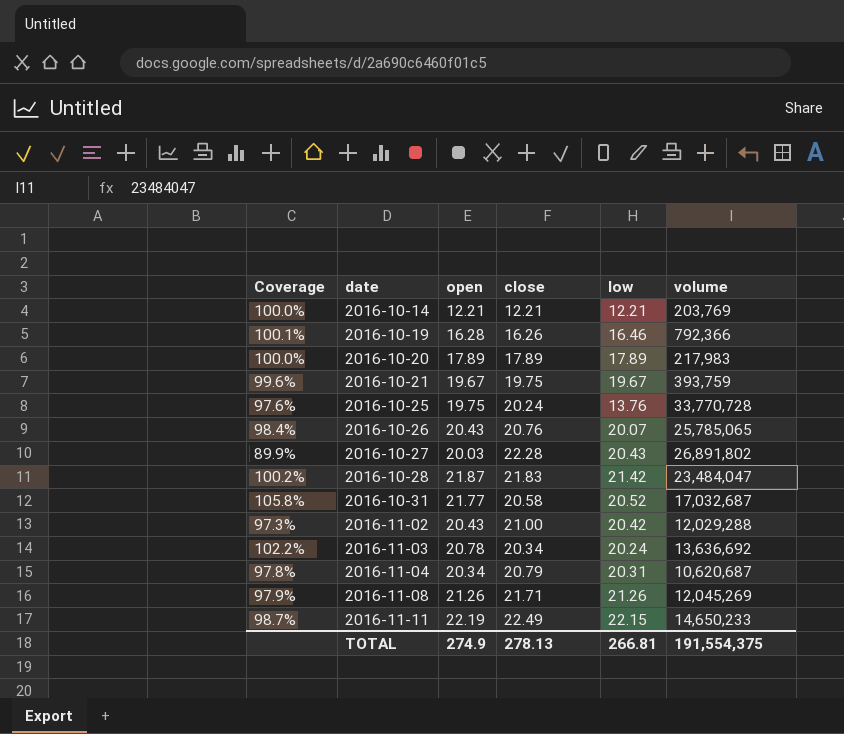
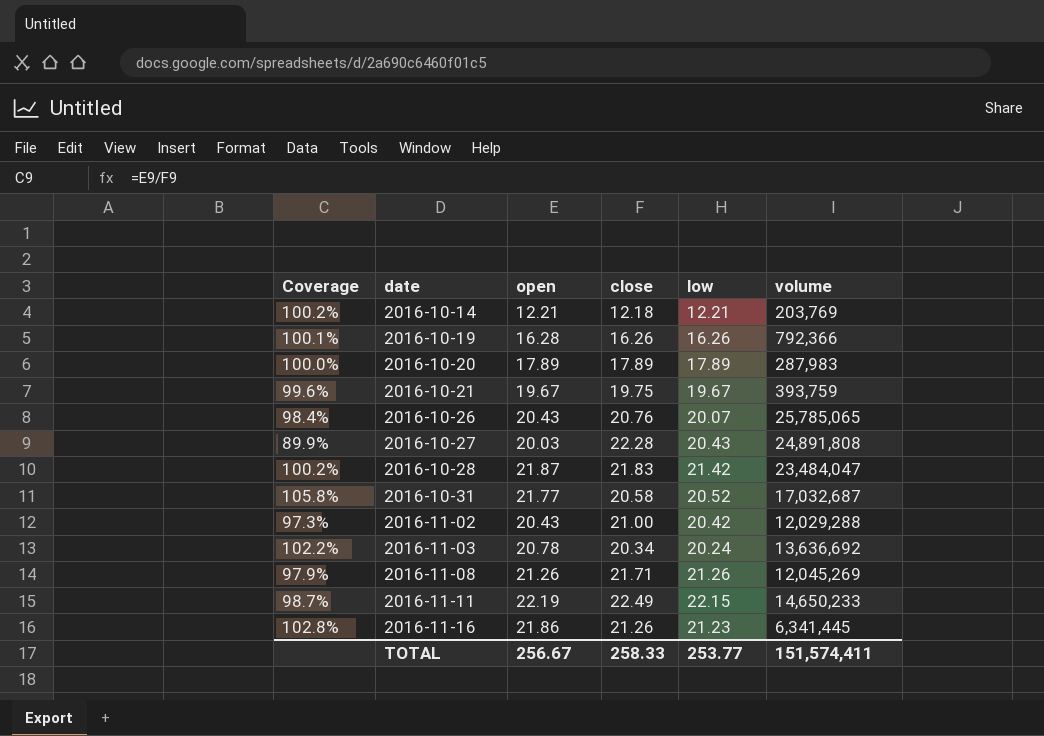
row 2016-10-25: 97.6% | 19.75 | 20.24 | 13.76 | 33,770,728 -> none
row 2016-11-04: 97.8% | 20.34 | 20.79 | 20.31 | 10,620,687 -> none
2016-10-14 | Coverage: 100.0% -> 100.2%
2016-10-14 | close: 12.21 -> 12.18
2016-10-19 | low: 16.46 -> 16.26
2016-10-20 | volume: 217,983 -> 287,983
2016-10-27 | volume: 26,891,802 -> 24,891,808
row 2016-11-16: none -> 102.8% | 21.86 | 21.26 | 21.23 | 6,341,445
TOTAL | open: 274.9 -> 256.67
TOTAL | close: 278.13 -> 258.33
TOTAL | low: 266.81 -> 253.77
TOTAL | volume: 191,554,375 -> 151,574,411

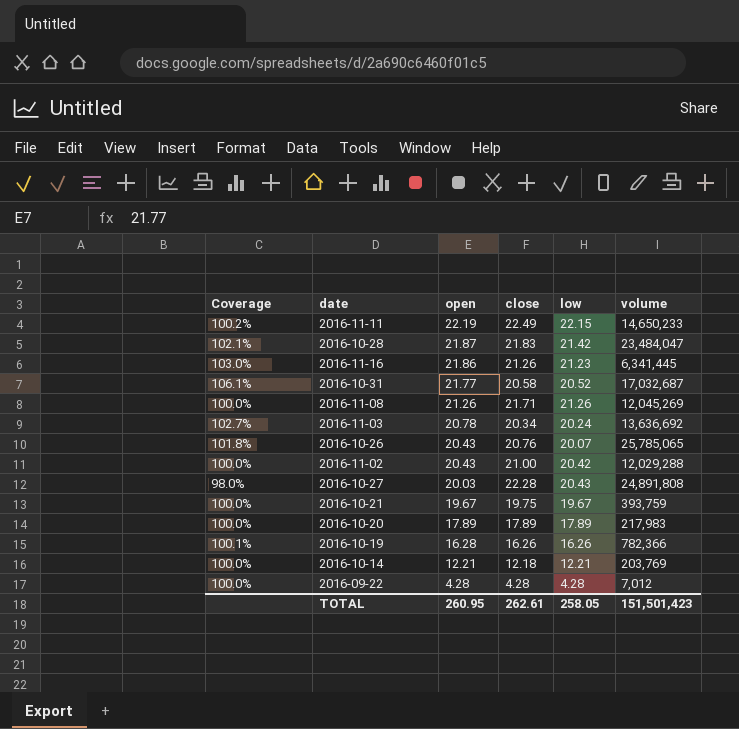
row order: date ascending -> open descending
column Coverage | formula: [open] / [close] -> [open] / [low]
2016-10-20 | volume: 287,983 -> 217,983
2016-10-19 | volume: 792,366 -> 782,366
row 2016-09-22: none -> 100.0% | 4.28 | 4.28 | 4.28 | 7,012
TOTAL | open: 256.67 -> 260.95
TOTAL | close: 258.33 -> 262.61
TOTAL | low: 253.77 -> 258.05
TOTAL | volume: 151,574,411 -> 151,501,423

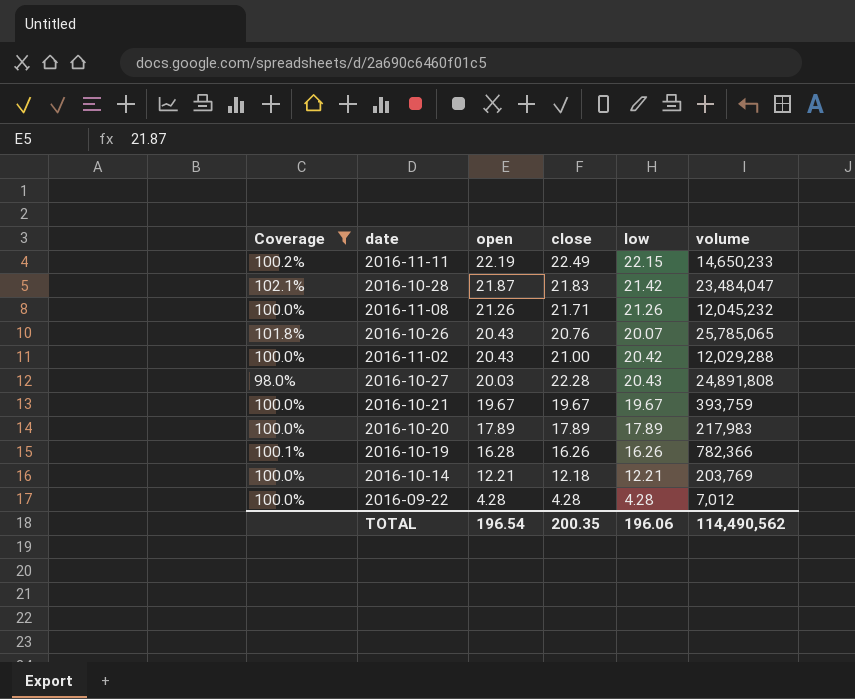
filter: none -> Coverage <= 102.1%
2016-11-08 | volume: 12,045,269 -> 12,045,232
2016-10-21 | close: 19.75 -> 19.67
TOTAL | open: 260.95 -> 196.54
TOTAL | close: 262.61 -> 200.35
TOTAL | low: 258.05 -> 196.06
TOTAL | volume: 151,501,423 -> 114,490,562

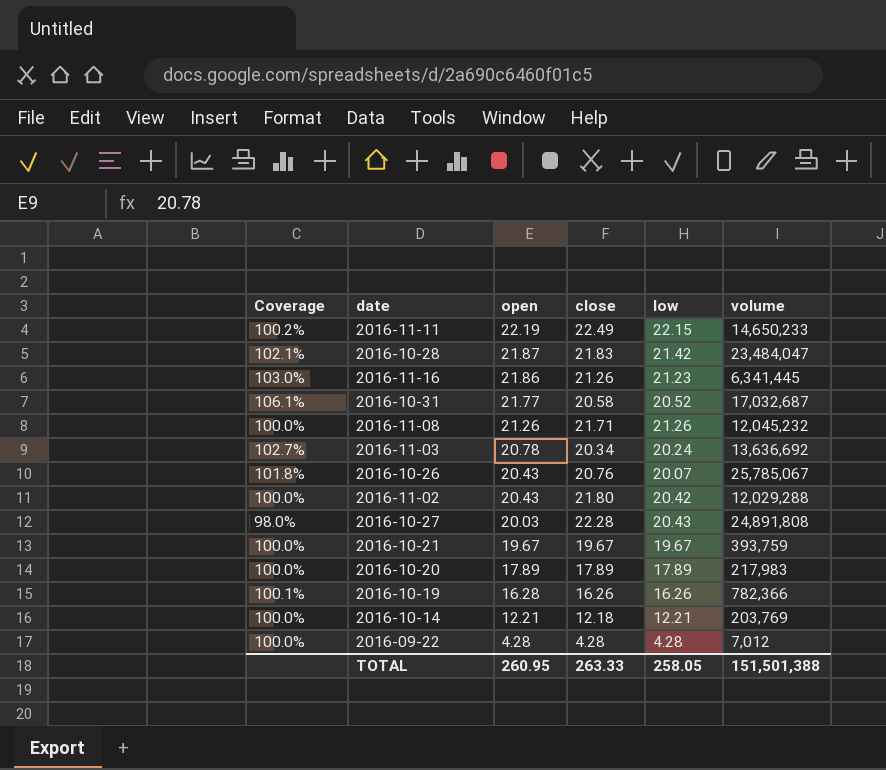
filter: Coverage <= 102.1% -> none
2016-10-26 | volume: 25,785,065 -> 25,785,067
2016-11-02 | close: 21.00 -> 21.80
TOTAL | open: 196.54 -> 260.95
TOTAL | close: 200.35 -> 263.33
TOTAL | low: 196.06 -> 258.05
TOTAL | volume: 114,490,562 -> 151,501,388

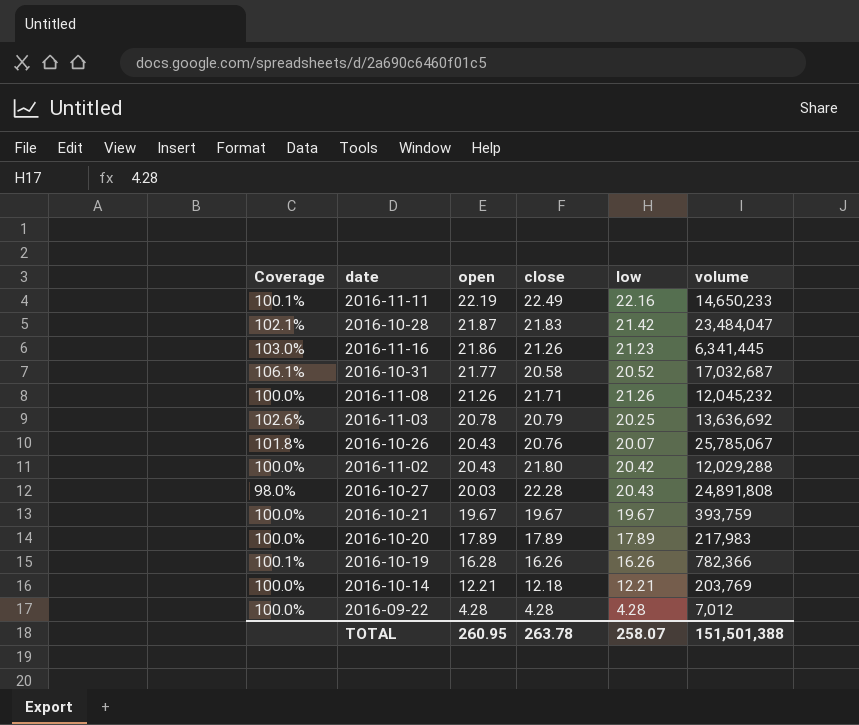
2016-11-11 | Coverage: 100.2% -> 100.1%
2016-11-11 | low: 22.15 -> 22.16
2016-11-03 | Coverage: 102.7% -> 102.6%
2016-11-03 | close: 20.34 -> 20.79
2016-11-03 | low: 20.24 -> 20.25
TOTAL | close: 263.33 -> 263.78
TOTAL | low: 258.05 -> 258.07

